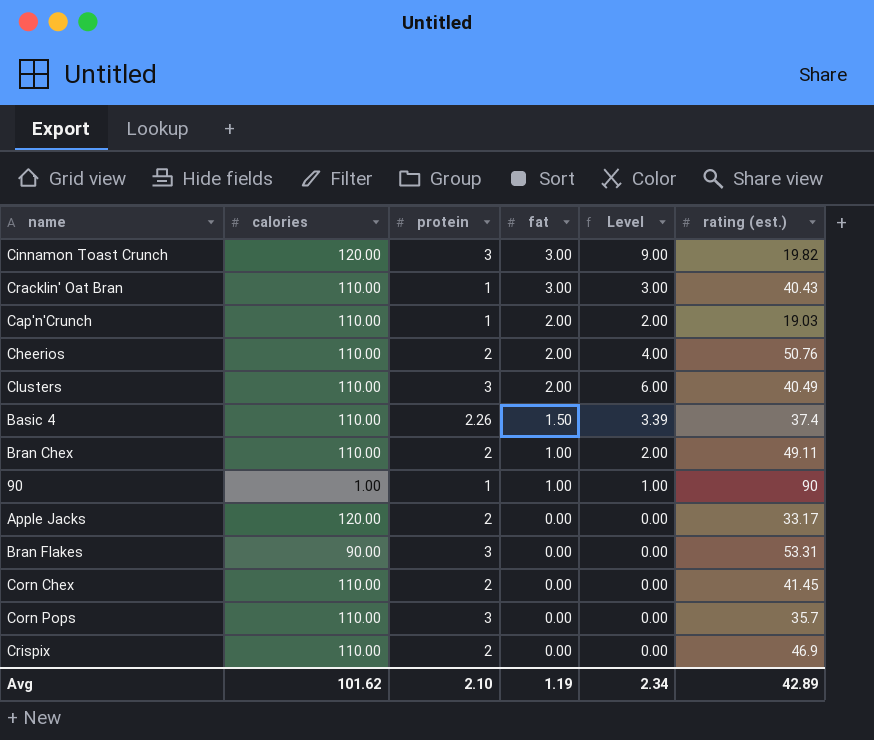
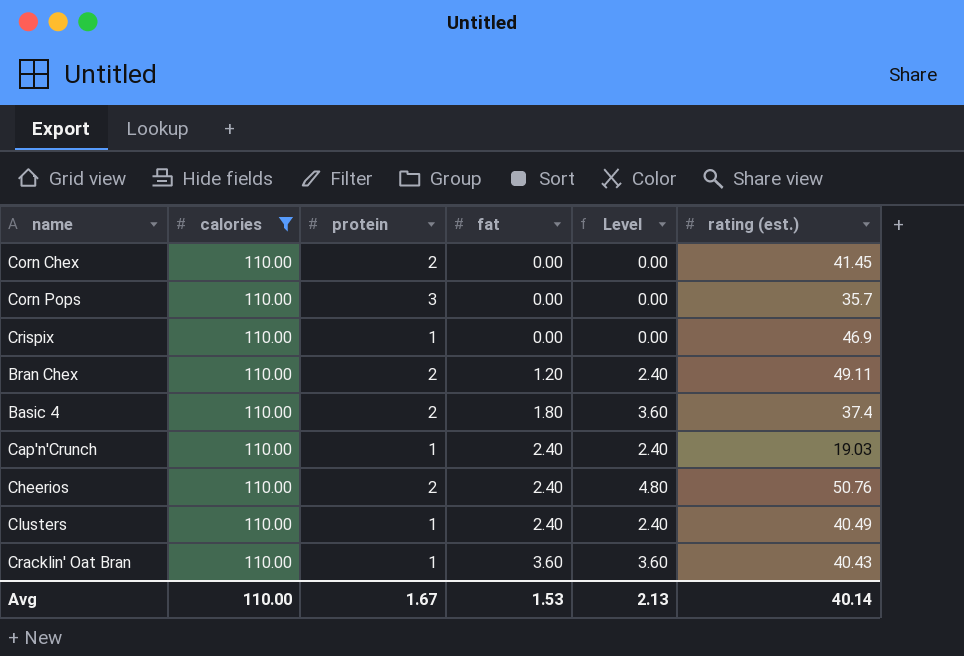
filter: none -> calories = 110.00
row order: fat descending -> fat ascending
Crispix | protein: 2 -> 1
Bran Chex | fat: 1.00 -> 1.20
Bran Chex | Level: 2.00 -> 2.40
Basic 4 | protein: 2.26 -> 2
Basic 4 | fat: 1.50 -> 1.80
Basic 4 | Level: 3.39 -> 3.60
Cap'n'Crunch | fat: 2.00 -> 2.40
Cap'n'Crunch | Level: 2.00 -> 2.40
Cheerios | fat: 2.00 -> 2.40
Cheerios | Level: 4.00 -> 4.80
Clusters | protein: 3 -> 1
Clusters | fat: 2.00 -> 2.40
Clusters | Level: 6.00 -> 2.40
Cracklin' Oat Bran | fat: 3.00 -> 3.60
Cracklin' Oat Bran | Level: 3.00 -> 3.60
Avg | calories: 101.62 -> 110.00
Avg | protein: 2.10 -> 1.67
Avg | fat: 1.19 -> 1.53
Avg | Level: 2.34 -> 2.13
Avg | rating (est.): 42.89 -> 40.14

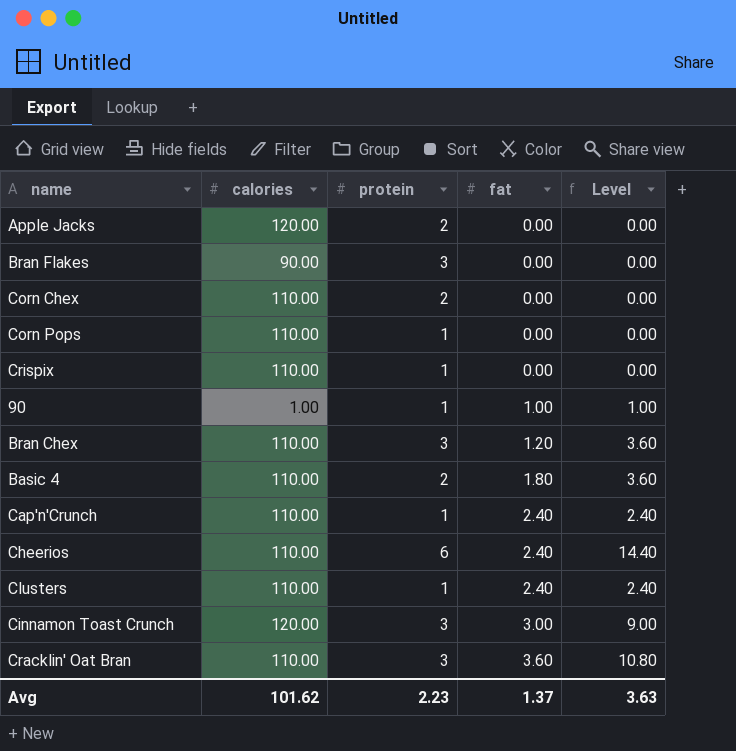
filter: calories = 110.00 -> none
column rating (est.) | position: 6 -> none
Corn Pops | protein: 3 -> 1
Bran Chex | protein: 2 -> 3
Bran Chex | Level: 2.40 -> 3.60
Cheerios | protein: 2 -> 6
Cheerios | Level: 4.80 -> 14.40
Cracklin' Oat Bran | protein: 1 -> 3
Cracklin' Oat Bran | Level: 3.60 -> 10.80
Avg | calories: 110.00 -> 101.62
Avg | protein: 1.67 -> 2.23
Avg | fat: 1.53 -> 1.37
Avg | Level: 2.13 -> 3.63

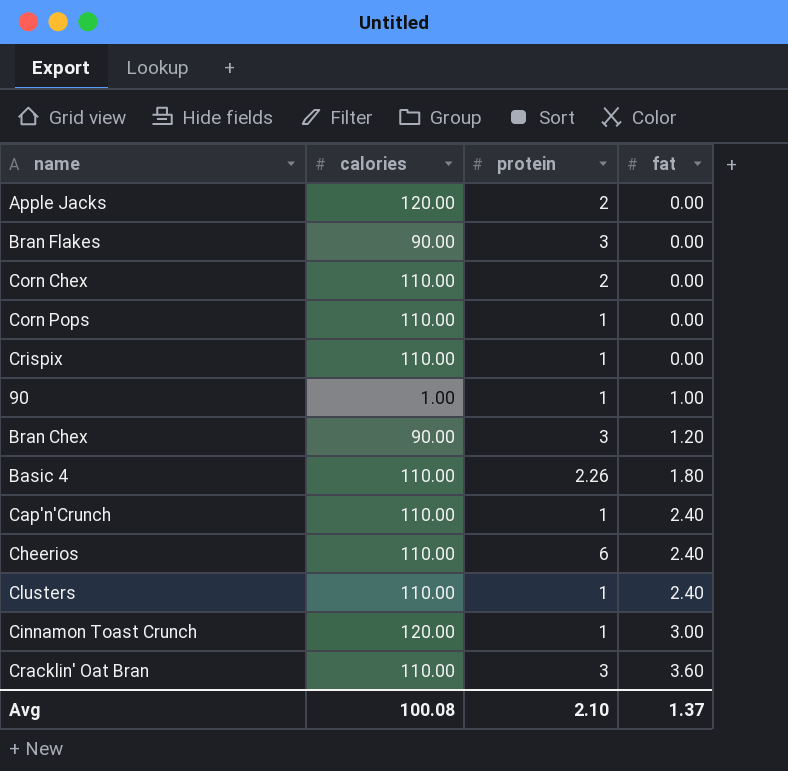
column Level | formula: [protein] * [fat] -> none
Bran Chex | calories: 110.00 -> 90.00
Basic 4 | protein: 2 -> 2.26
Cinnamon Toast Crunch | protein: 3 -> 1
Avg | calories: 101.62 -> 100.08
Avg | protein: 2.23 -> 2.10

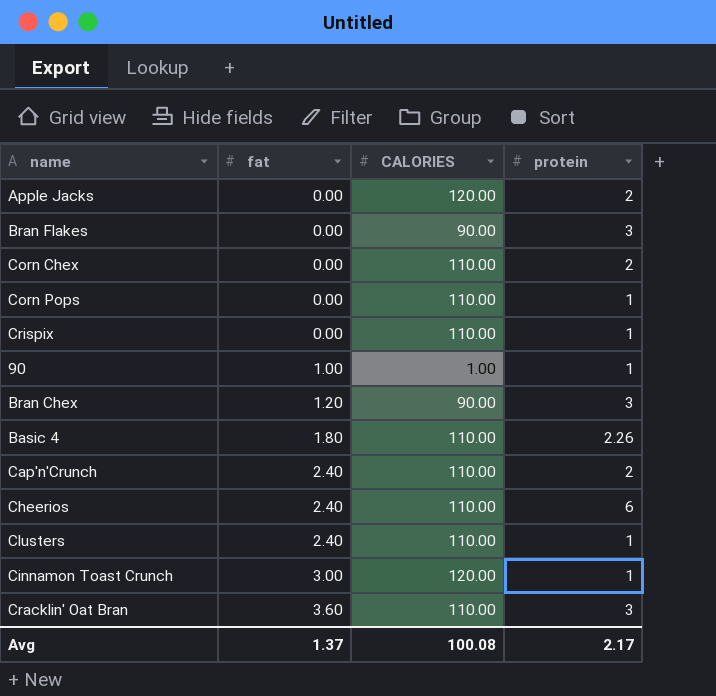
column fat | position: 4 -> 2
column name: calories -> CALORIES
Cap'n'Crunch | protein: 1 -> 2
Avg | protein: 2.10 -> 2.17

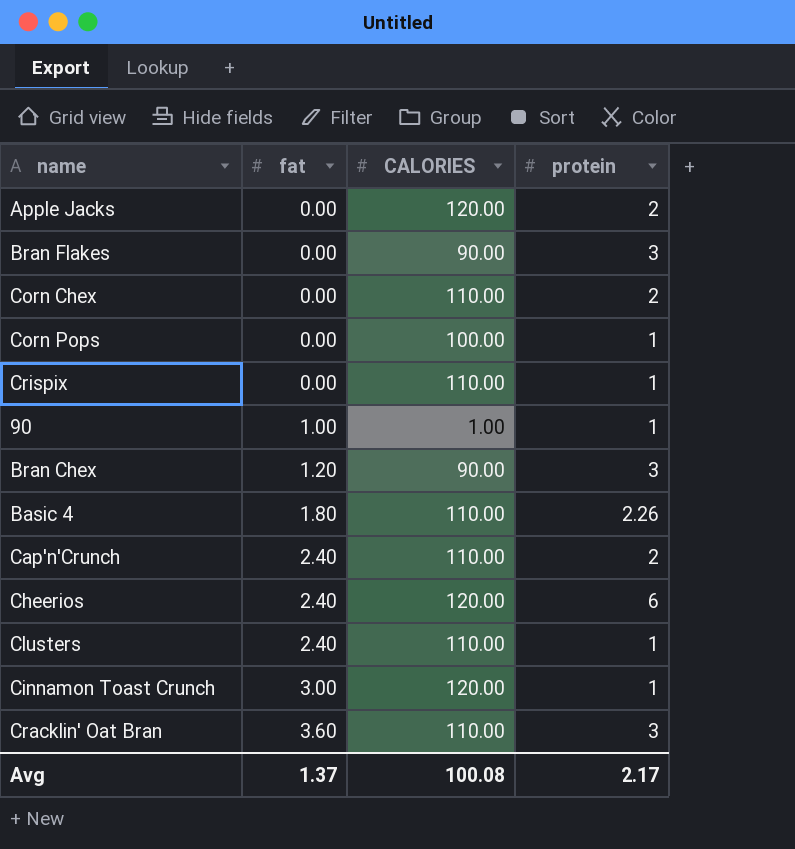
Corn Pops | CALORIES: 110.00 -> 100.00
Cheerios | CALORIES: 110.00 -> 120.00

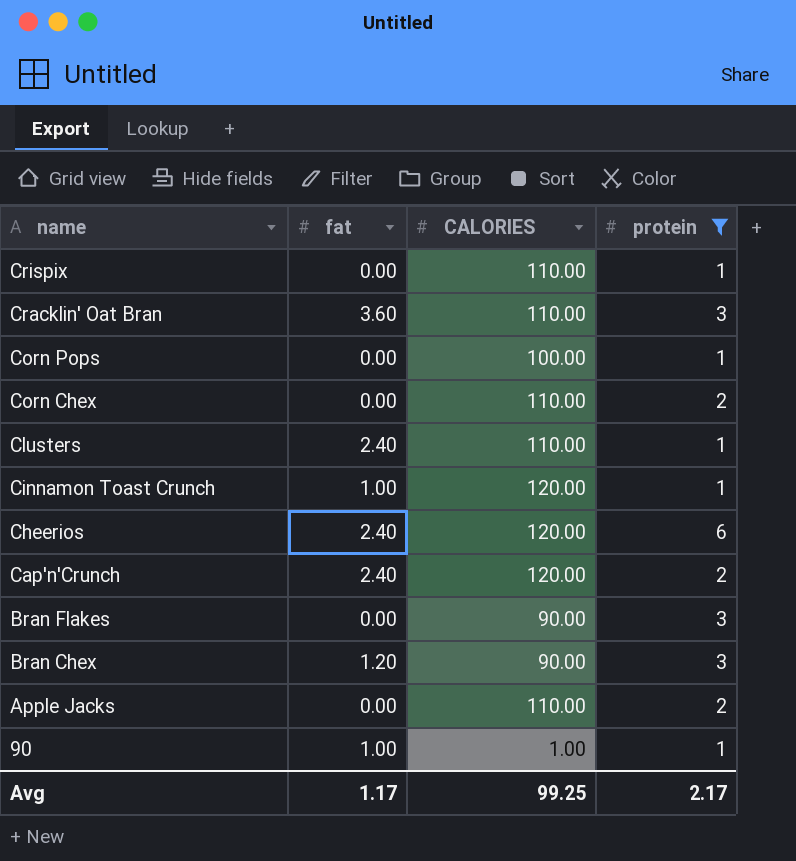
filter: none -> protein != 2.26
row order: fat ascending -> name descending
Cinnamon Toast Crunch | fat: 3.00 -> 1.00
Cap'n'Crunch | CALORIES: 110.00 -> 120.00
Apple Jacks | CALORIES: 120.00 -> 110.00
Avg | fat: 1.37 -> 1.17
Avg | CALORIES: 100.08 -> 99.25

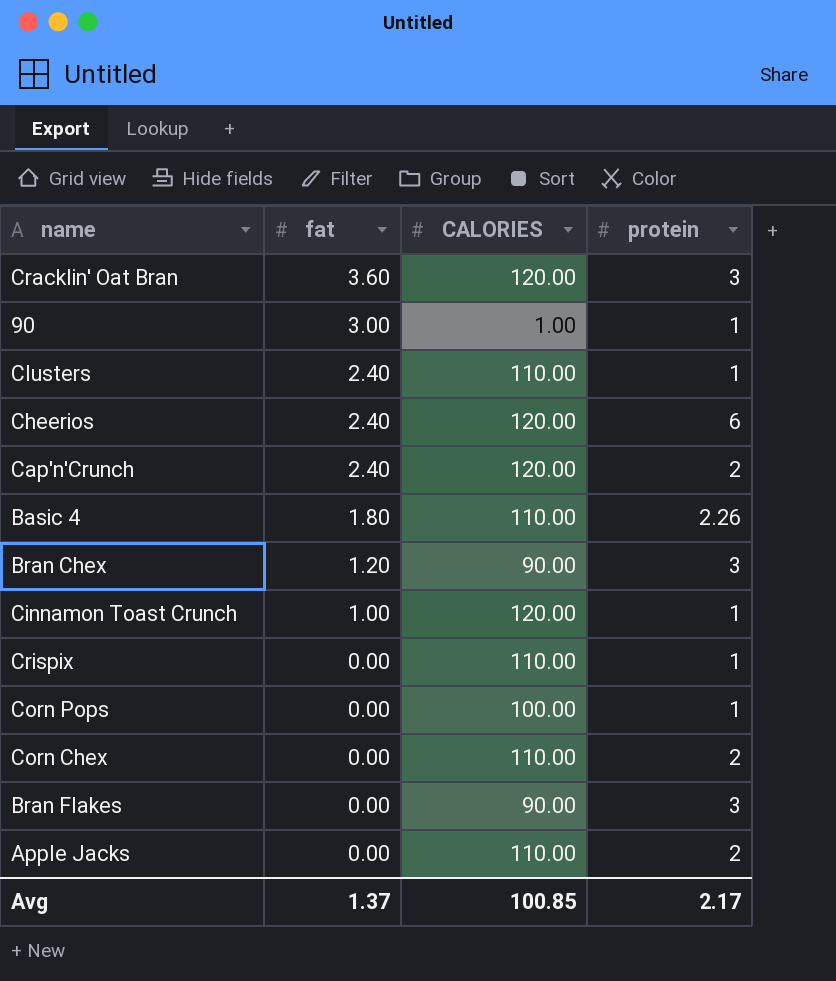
filter: protein != 2.26 -> none
row order: name descending -> fat descending
Cracklin' Oat Bran | CALORIES: 110.00 -> 120.00
90 | fat: 1.00 -> 3.00
Avg | fat: 1.17 -> 1.37
Avg | CALORIES: 99.25 -> 100.85

